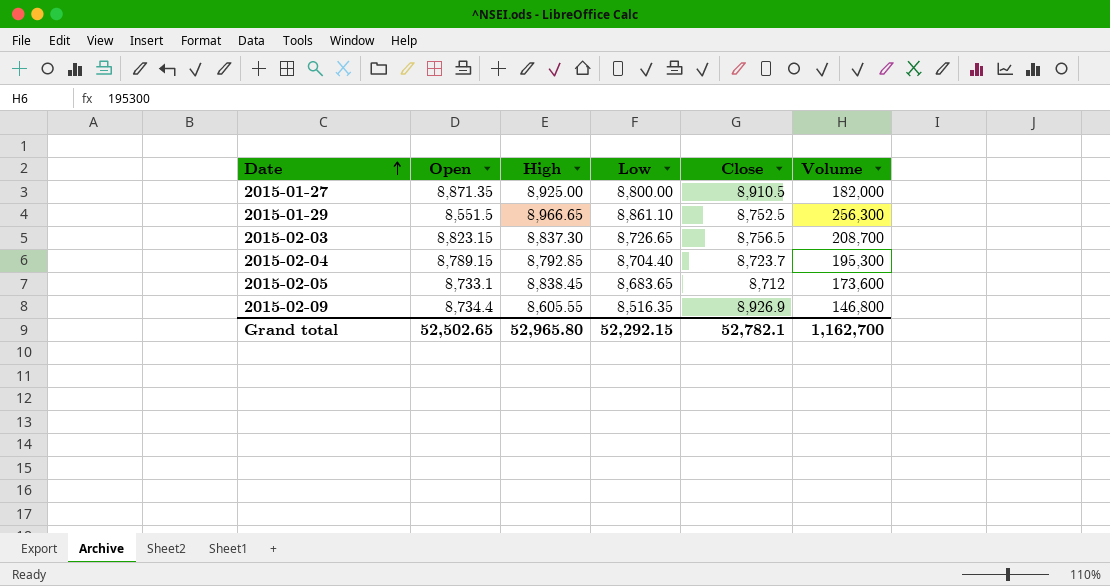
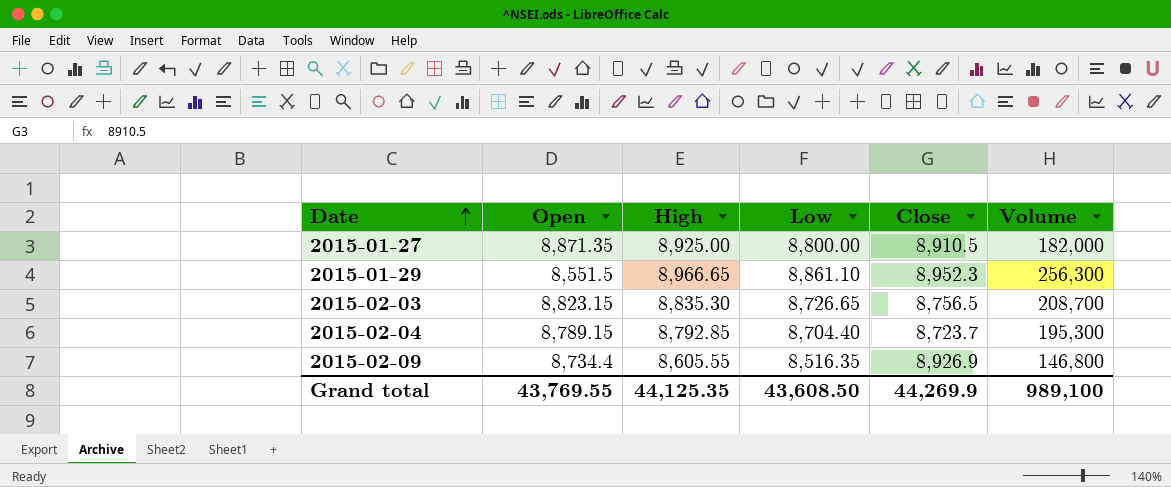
row 2015-02-05: 8,733.1 | 8,838.45 | 8,683.65 | 8,712 | 173,600 -> none
2015-01-29 | Close: 8,752.5 -> 8,952.3
2015-02-03 | High: 8,837.30 -> 8,835.30
Grand total | Open: 52,502.65 -> 43,769.55
Grand total | High: 52,965.80 -> 44,125.35
Grand total | Low: 52,292.15 -> 43,608.50
Grand total | Close: 52,782.1 -> 44,269.9
Grand total | Volume: 1,162,700 -> 989,100

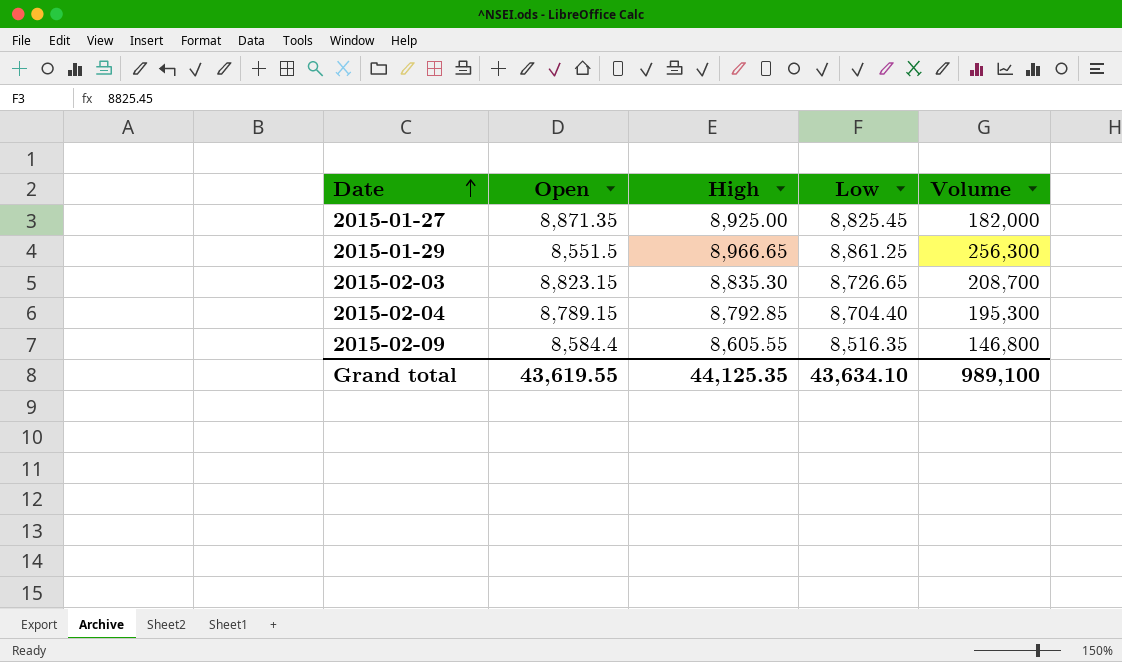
column Close | position: 5 -> none
2015-01-27 | Low: 8,800.00 -> 8,825.45
2015-01-29 | Low: 8,861.10 -> 8,861.25
2015-02-09 | Open: 8,734.4 -> 8,584.4
Grand total | Open: 43,769.55 -> 43,619.55
Grand total | Low: 43,608.50 -> 43,634.10

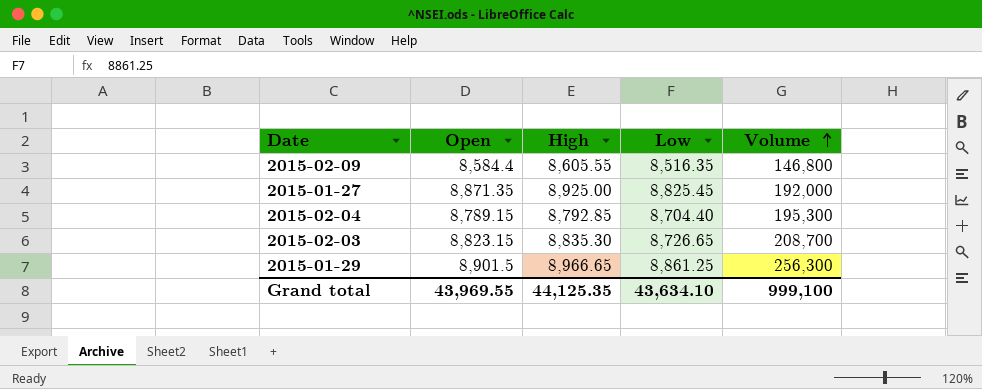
row order: Date ascending -> Volume ascending
2015-01-27 | Volume: 182,000 -> 192,000
2015-01-29 | Open: 8,551.5 -> 8,901.5
Grand total | Open: 43,619.55 -> 43,969.55
Grand total | Volume: 989,100 -> 999,100

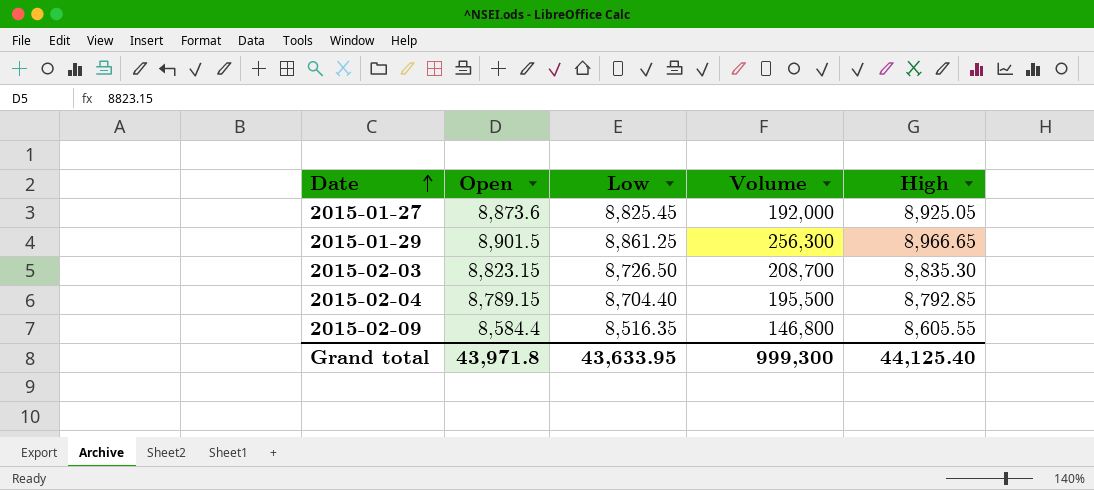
row order: Volume ascending -> Date ascending
column High | position: 3 -> 5
2015-01-27 | Open: 8,871.35 -> 8,873.6
2015-01-27 | High: 8,925.00 -> 8,925.05
2015-02-03 | Low: 8,726.65 -> 8,726.50
2015-02-04 | Volume: 195,300 -> 195,500
Grand total | Open: 43,969.55 -> 43,971.8
Grand total | Low: 43,634.10 -> 43,633.95
Grand total | Volume: 999,100 -> 999,300
Grand total | High: 44,125.35 -> 44,125.40

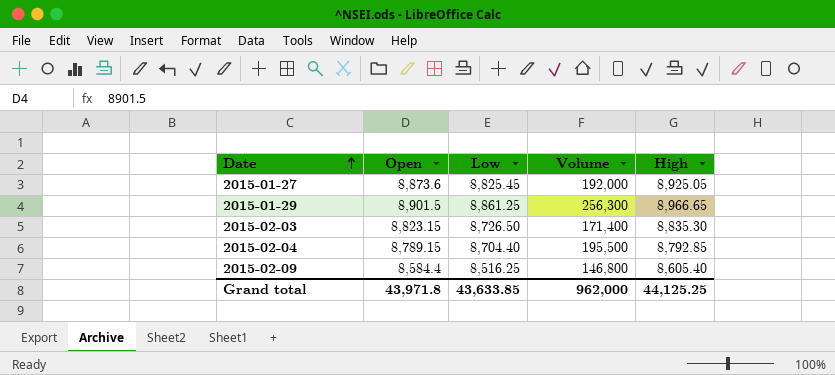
2015-02-03 | Volume: 208,700 -> 171,400
2015-02-09 | Low: 8,516.35 -> 8,516.25
2015-02-09 | High: 8,605.55 -> 8,605.40
Grand total | Low: 43,633.95 -> 43,633.85
Grand total | Volume: 999,300 -> 962,000
Grand total | High: 44,125.40 -> 44,125.25

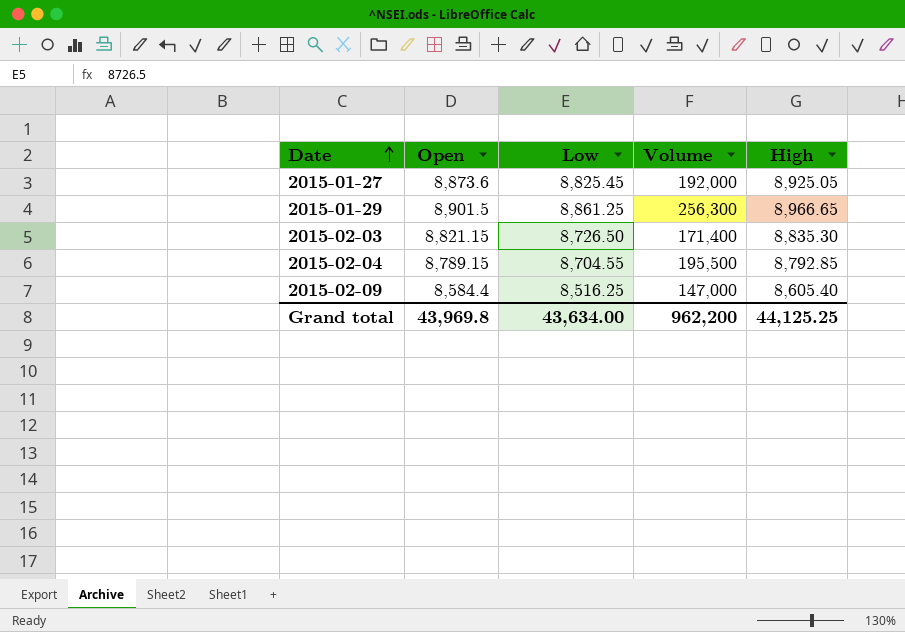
2015-02-03 | Open: 8,823.15 -> 8,821.15
2015-02-04 | Low: 8,704.40 -> 8,704.55
2015-02-09 | Volume: 146,800 -> 147,000
Grand total | Open: 43,971.8 -> 43,969.8
Grand total | Low: 43,633.85 -> 43,634.00
Grand total | Volume: 962,000 -> 962,200

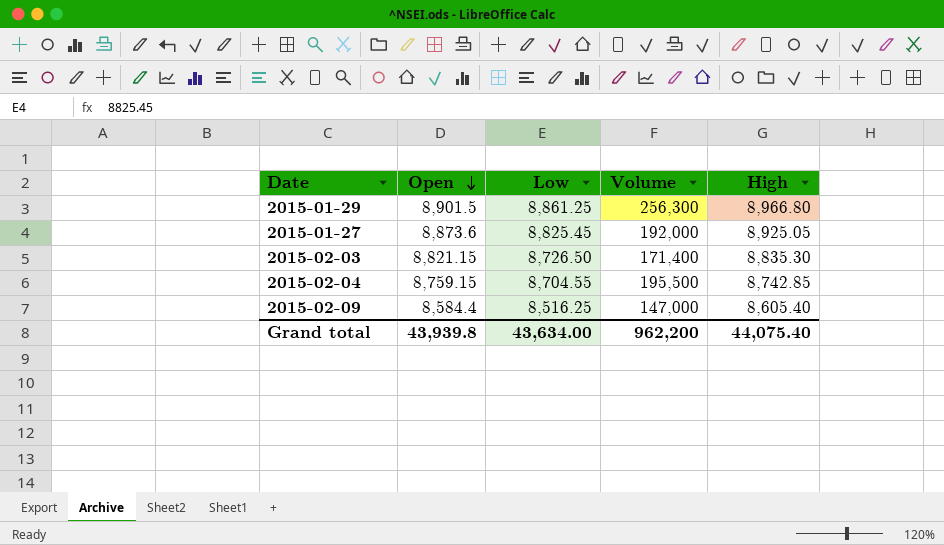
row order: Date ascending -> Open descending
2015-01-29 | High: 8,966.65 -> 8,966.80
2015-02-04 | Open: 8,789.15 -> 8,759.15
2015-02-04 | High: 8,792.85 -> 8,742.85
Grand total | Open: 43,969.8 -> 43,939.8
Grand total | High: 44,125.25 -> 44,075.40

